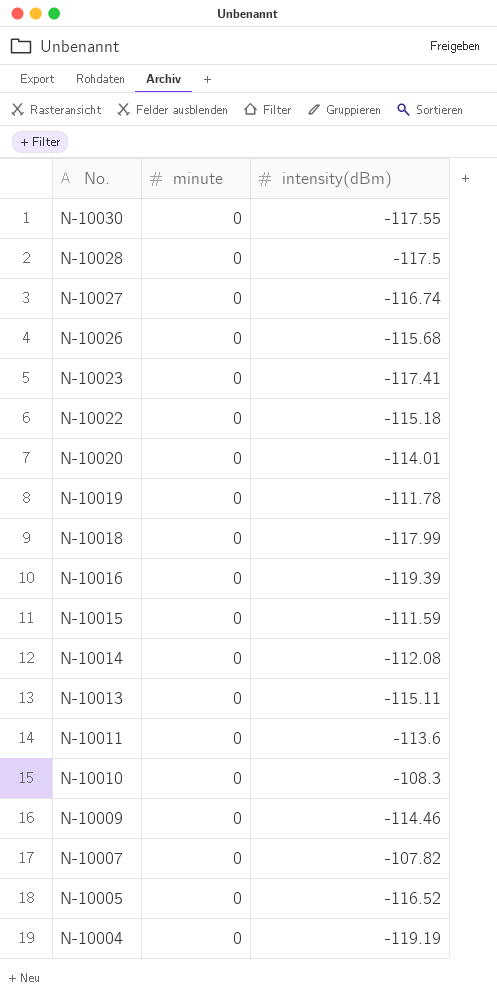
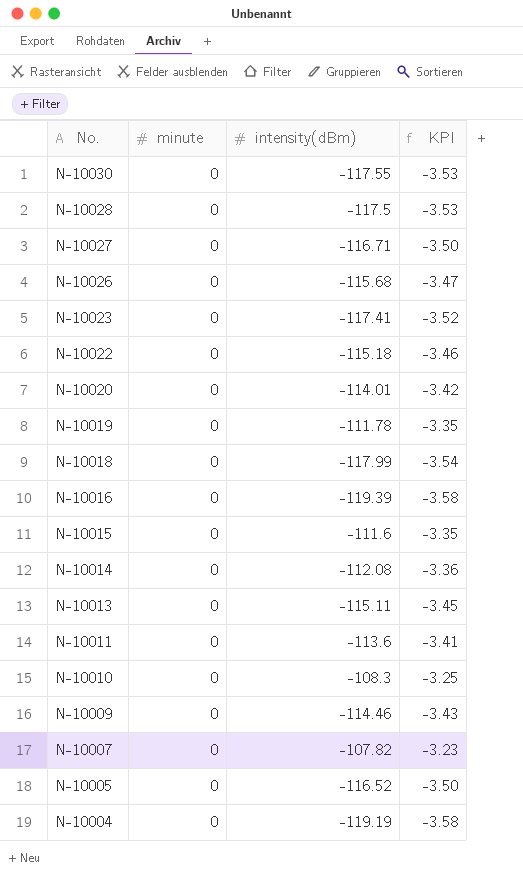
column KPI | formula: none -> [intensity(dBm)] * 0.03
N-10027 | intensity(dBm): -116.74 -> -116.71
N-10015 | intensity(dBm): -111.59 -> -111.6

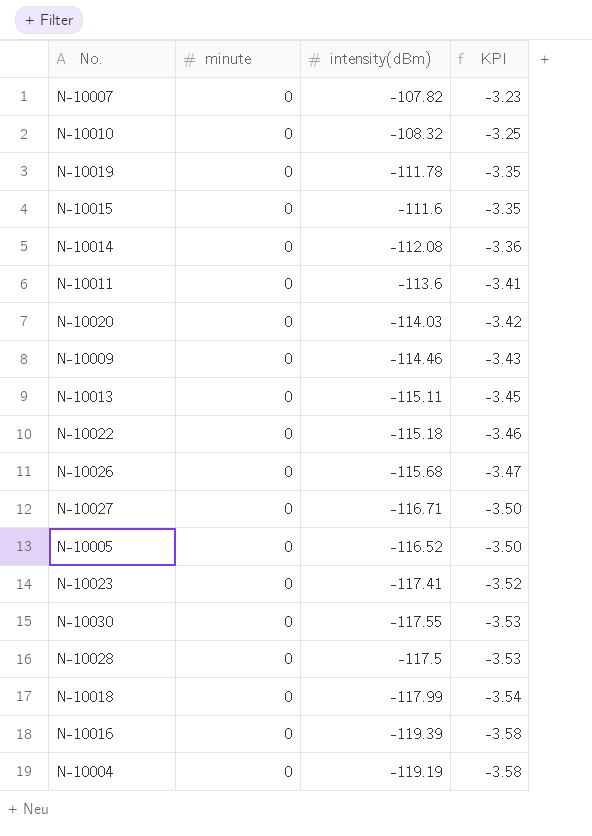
row order: No. descending -> KPI descending
N-10010 | intensity(dBm): -108.3 -> -108.32
N-10020 | intensity(dBm): -114.01 -> -114.03

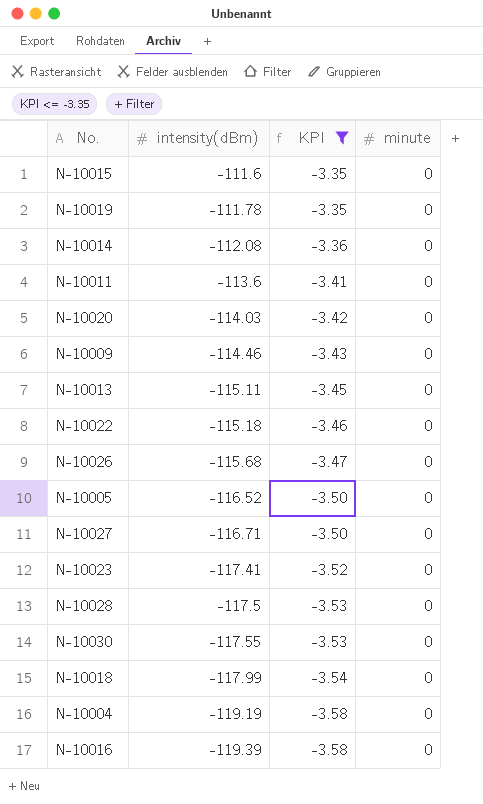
filter: none -> KPI <= -3.35
row order: KPI descending -> intensity(dBm) descending
column minute | position: 2 -> 4

